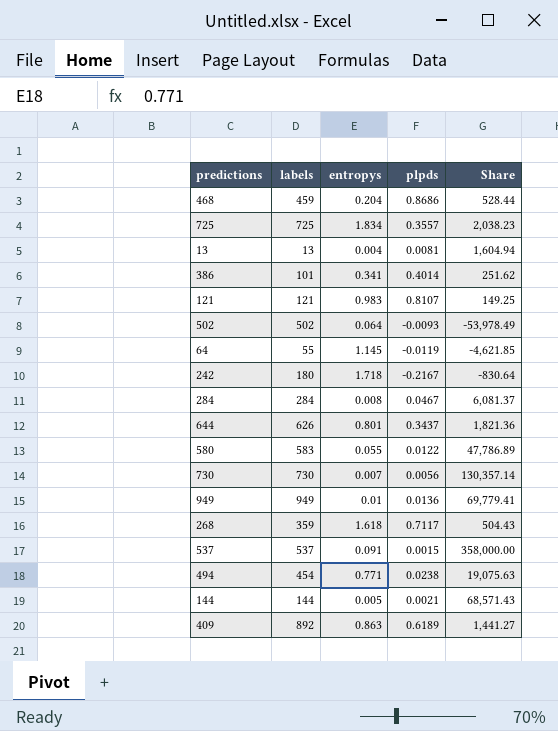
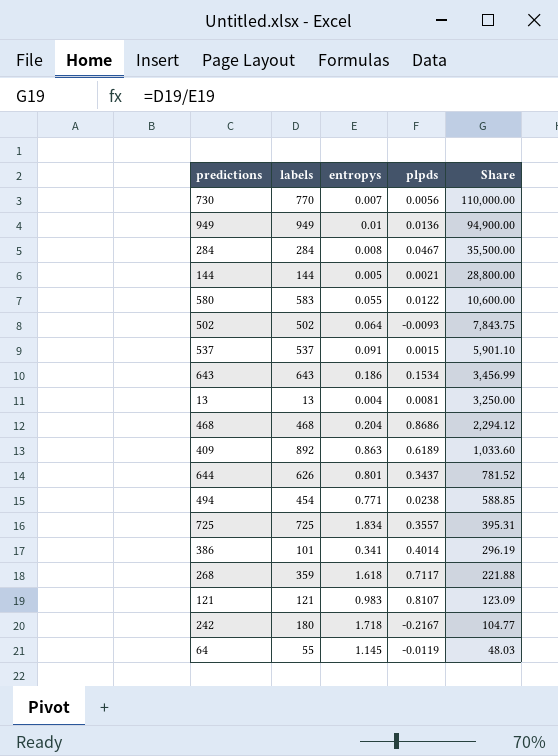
row order: none -> Share descending
column Share | formula: [labels] / [plpds] -> [labels] / [entropys]
730 | labels: 730 -> 770
row 643: none -> 643 | 0.186 | 0.1534 | 3,456.99
468 | labels: 459 -> 468

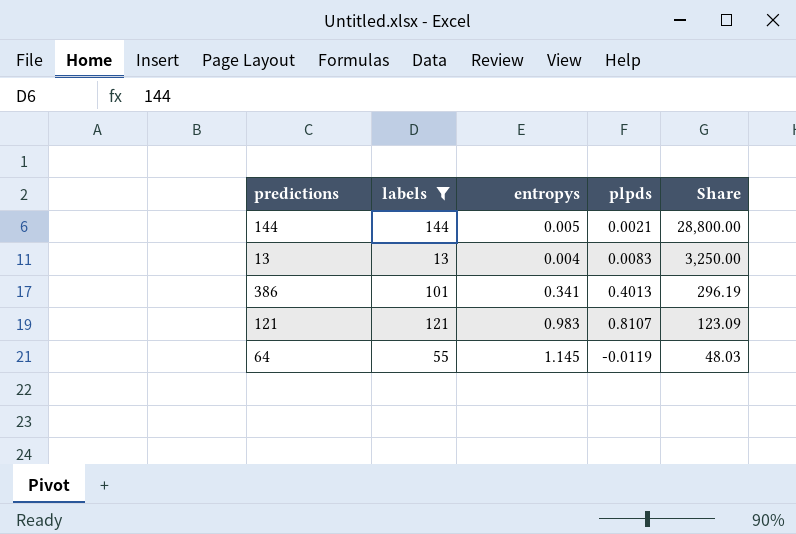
filter: none -> labels <= 144
13 | plpds: 0.0081 -> 0.0083
386 | plpds: 0.4014 -> 0.4013

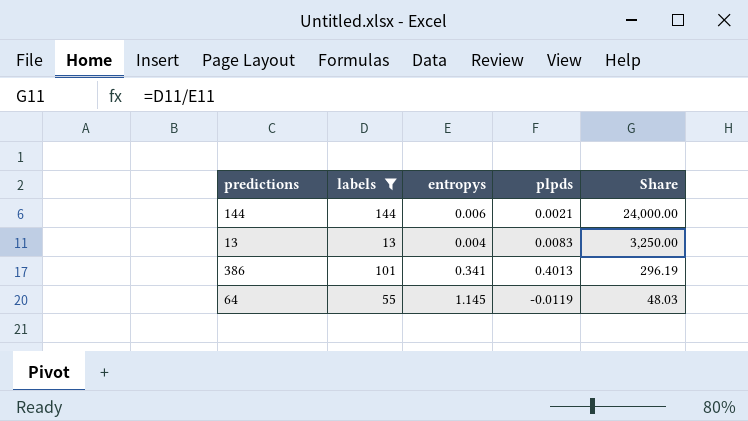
row 121: 121 | 0.983 | 0.8107 | 123.09 -> none
144 | entropys: 0.005 -> 0.006
144 | Share: 28,800.00 -> 24,000.00

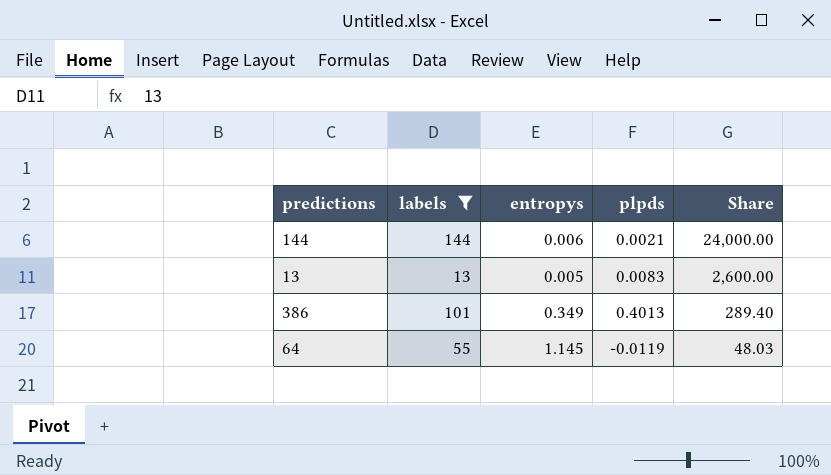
13 | entropys: 0.004 -> 0.005
13 | Share: 3,250.00 -> 2,600.00
386 | entropys: 0.341 -> 0.349
386 | Share: 296.19 -> 289.40

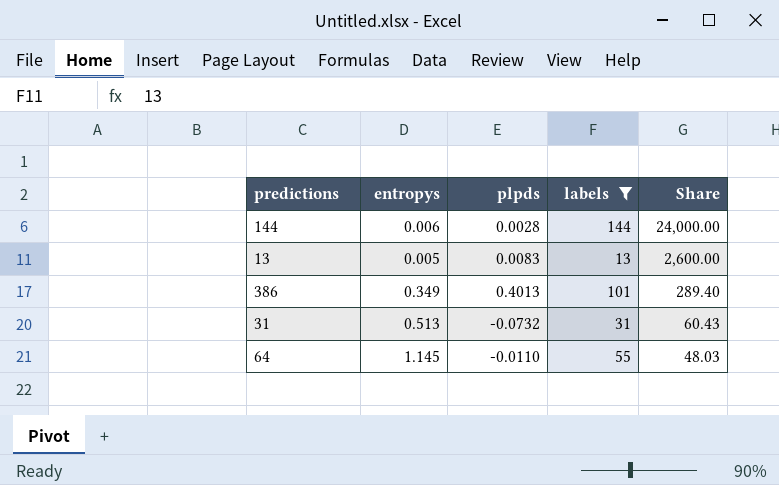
column labels | position: 2 -> 4
144 | plpds: 0.0021 -> 0.0028
row 31: none -> 0.513 | -0.0732 | 31 | 60.43
64 | plpds: -0.0119 -> -0.0110

